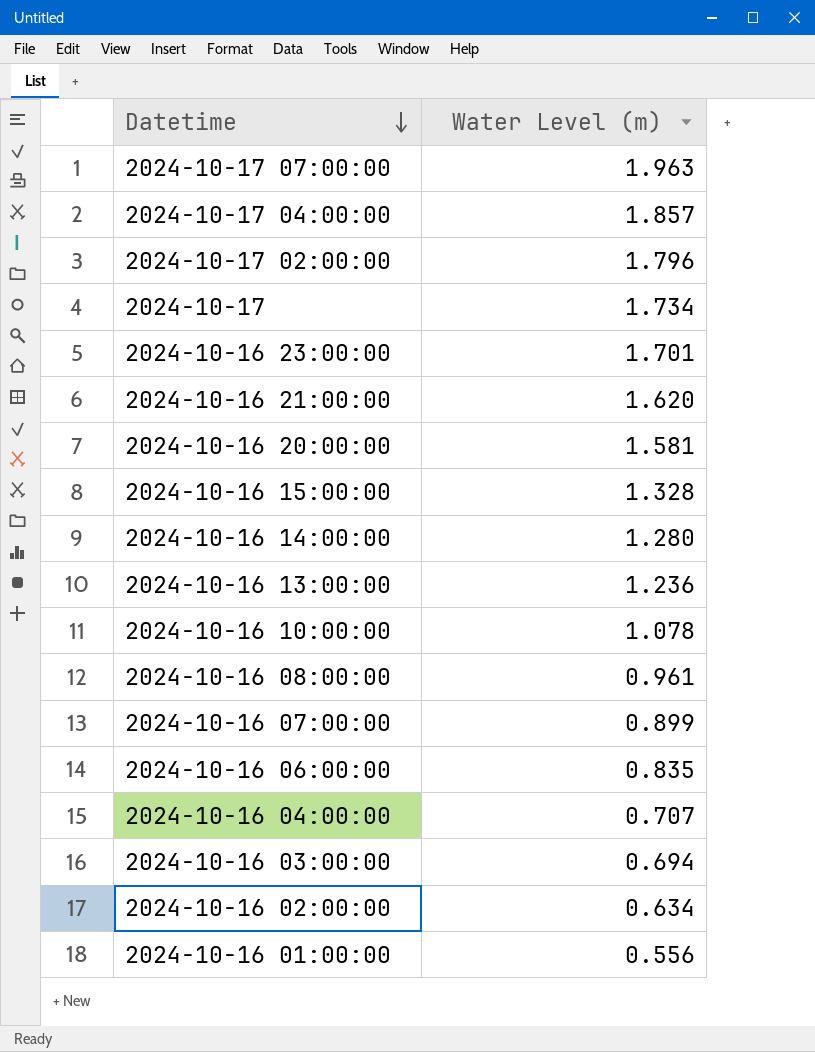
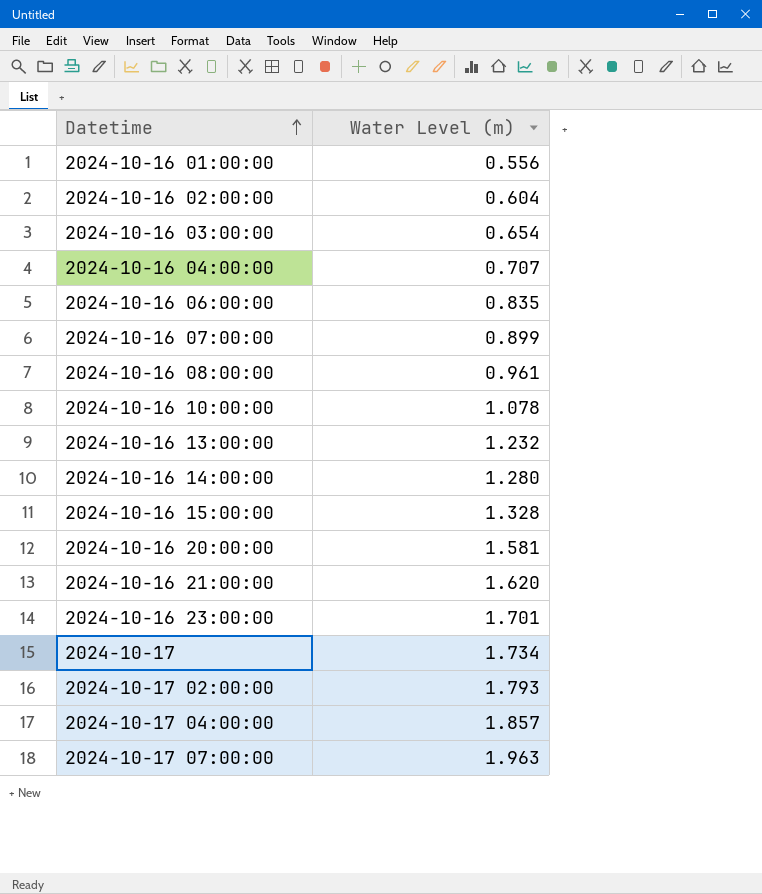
row order: Datetime descending -> Datetime ascending
2024-10-16 02:00:00 | Water Level (m): 0.634 -> 0.604
2024-10-16 03:00:00 | Water Level (m): 0.694 -> 0.654
2024-10-16 13:00:00 | Water Level (m): 1.236 -> 1.232
2024-10-17 02:00:00 | Water Level (m): 1.796 -> 1.793

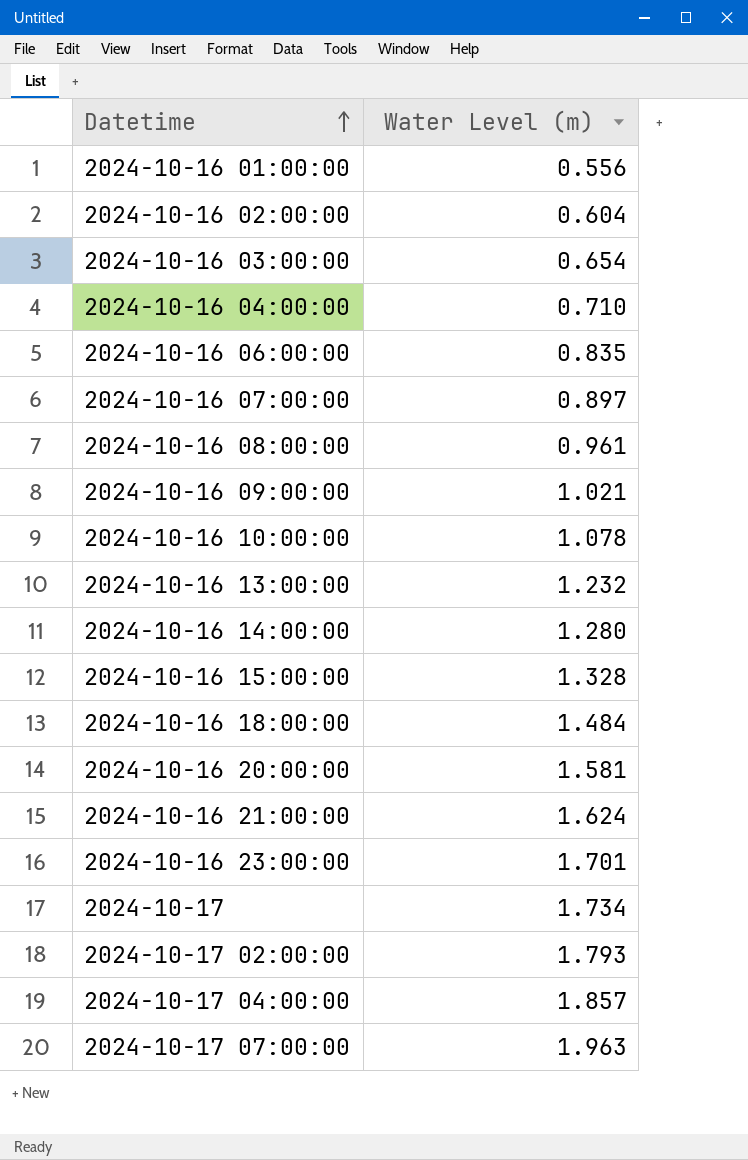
2024-10-16 04:00:00 | Water Level (m): 0.707 -> 0.710
2024-10-16 07:00:00 | Water Level (m): 0.899 -> 0.897
row 2024-10-16 09:00:00: none -> 1.021
row 2024-10-16 18:00:00: none -> 1.484
2024-10-16 21:00:00 | Water Level (m): 1.620 -> 1.624

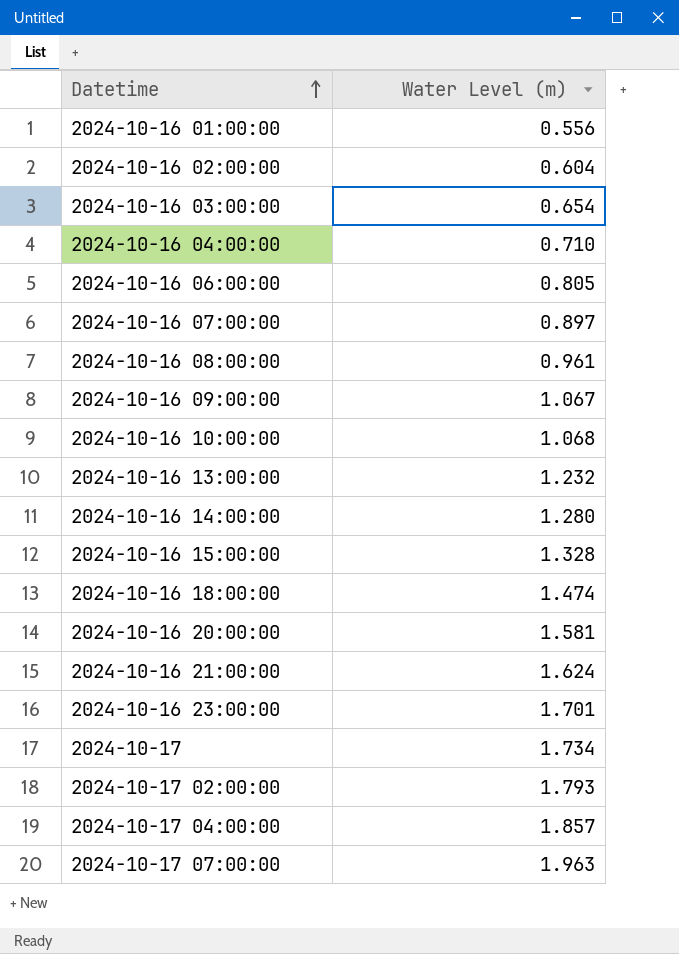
2024-10-16 06:00:00 | Water Level (m): 0.835 -> 0.805
2024-10-16 09:00:00 | Water Level (m): 1.021 -> 1.067
2024-10-16 10:00:00 | Water Level (m): 1.078 -> 1.068
2024-10-16 18:00:00 | Water Level (m): 1.484 -> 1.474

